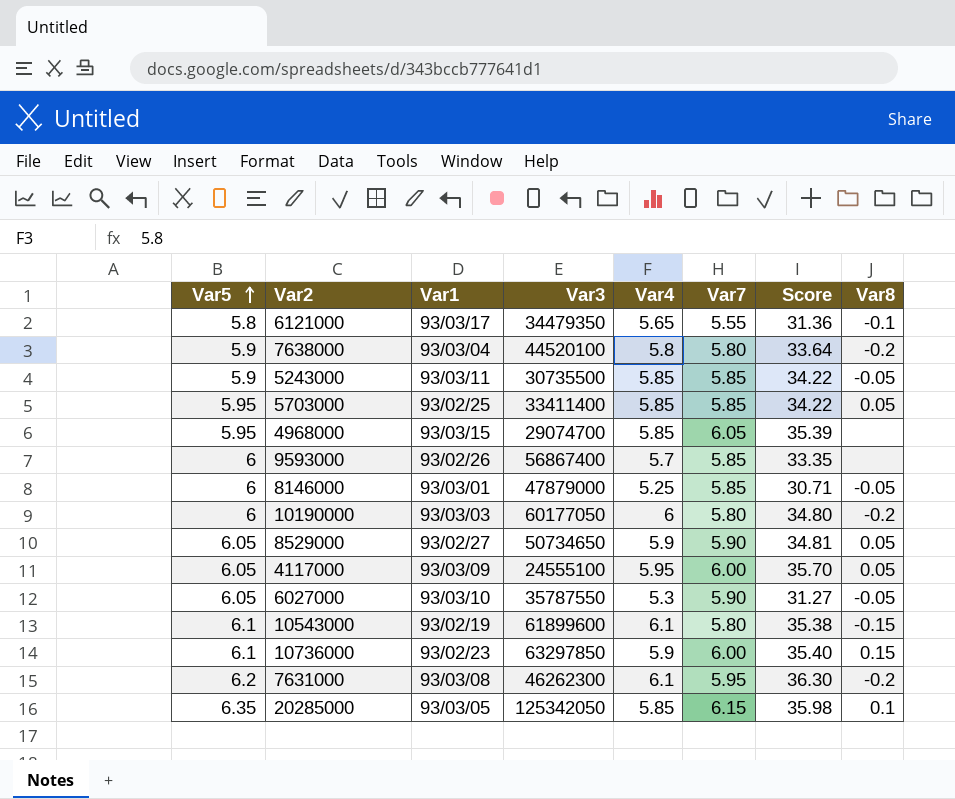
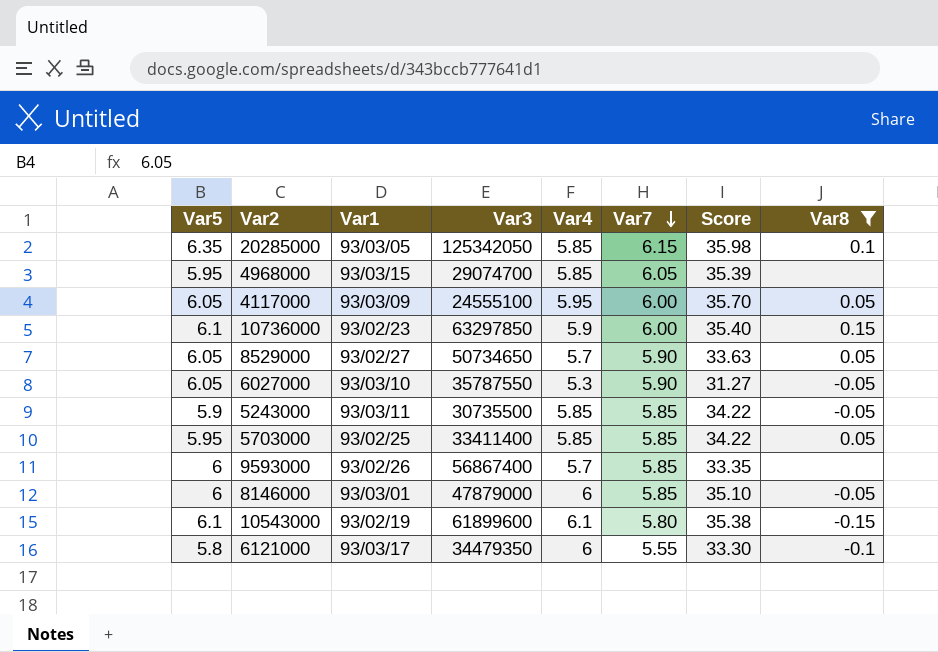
filter: none -> Var8 != -0.2
row order: Var5 ascending -> Var7 descending
8529000 | Var4: 5.9 -> 5.7
8529000 | Score: 34.81 -> 33.63
8146000 | Var4: 5.25 -> 6
8146000 | Score: 30.71 -> 35.10
6121000 | Var4: 5.65 -> 6
6121000 | Score: 31.36 -> 33.30

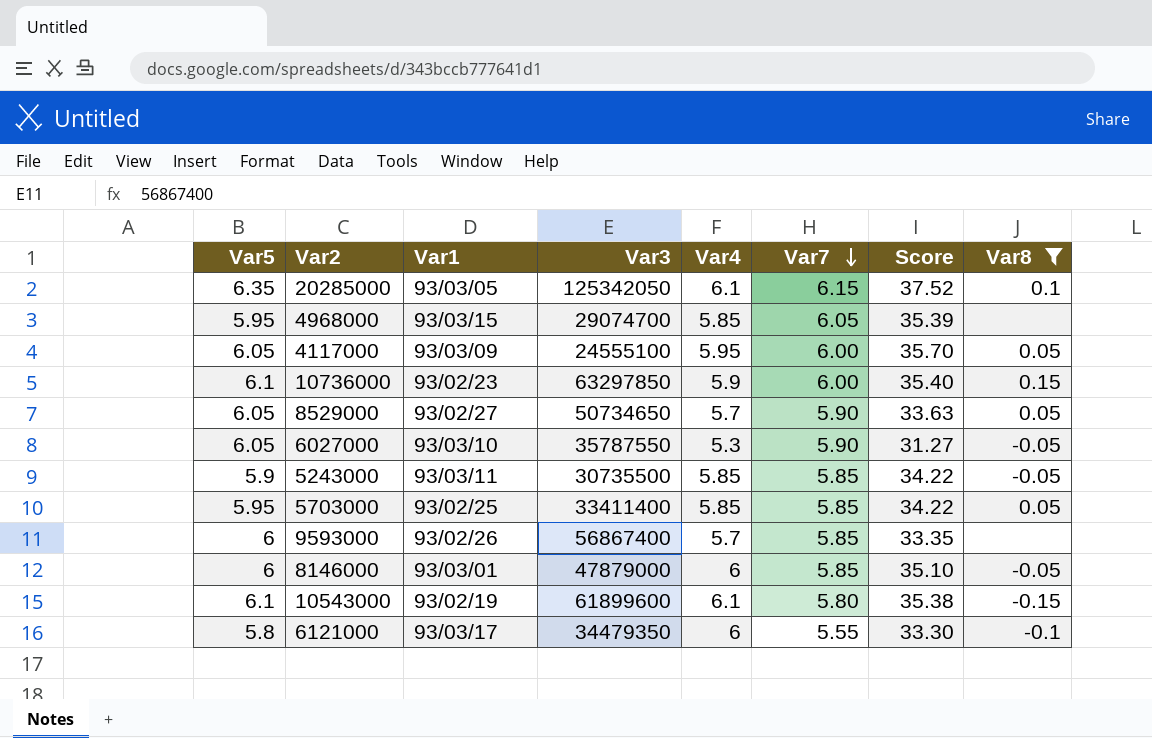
20285000 | Var4: 5.85 -> 6.1
20285000 | Score: 35.98 -> 37.52

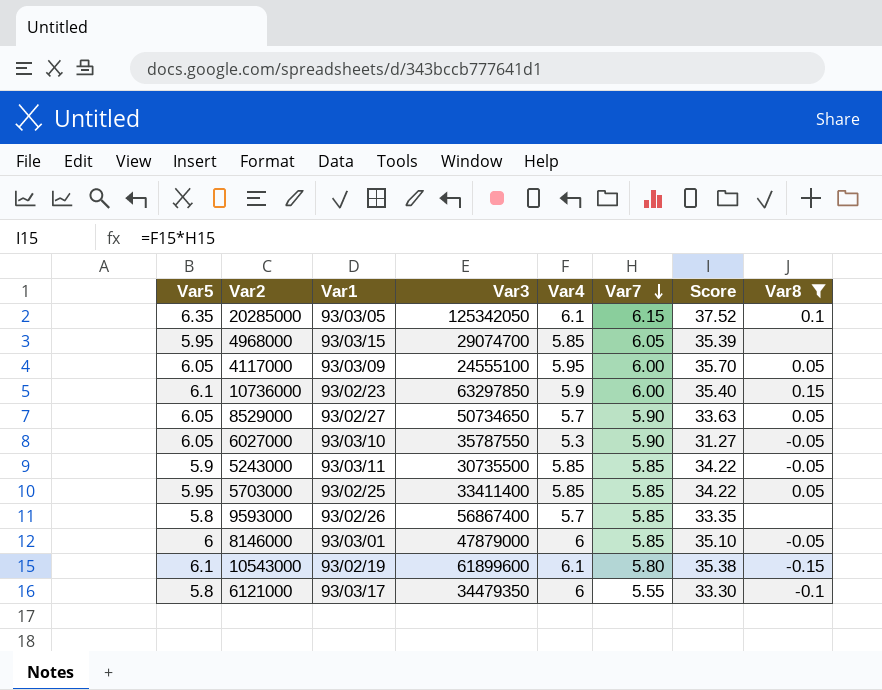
9593000 | Var5: 6 -> 5.8

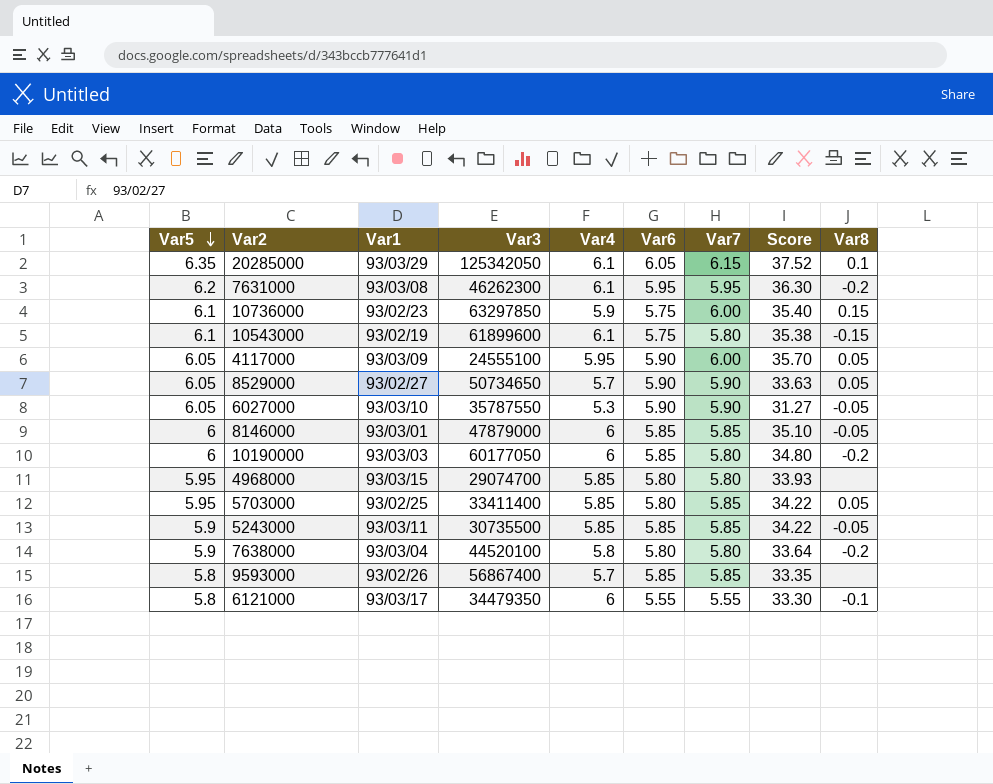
filter: Var8 != -0.2 -> none
row order: Var7 descending -> Var5 descending
column Var6 | position: none -> 6
20285000 | Var1: 93/03/05 -> 93/03/29
4968000 | Var7: 6.05 -> 5.80
4968000 | Score: 35.39 -> 33.93

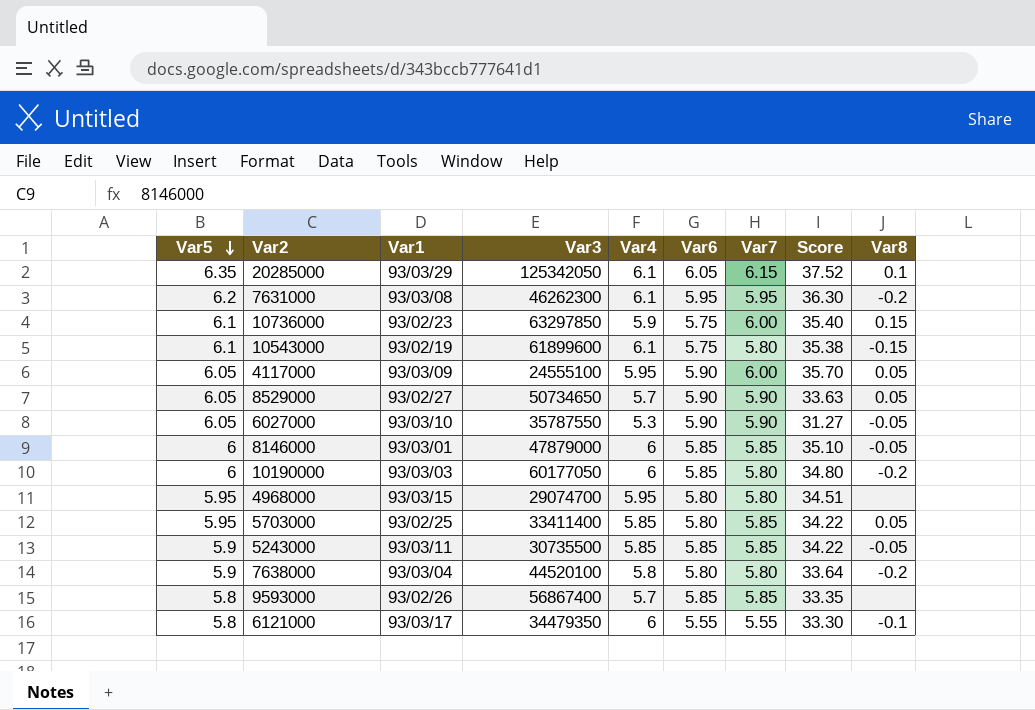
4968000 | Var4: 5.85 -> 5.95
4968000 | Score: 33.93 -> 34.51

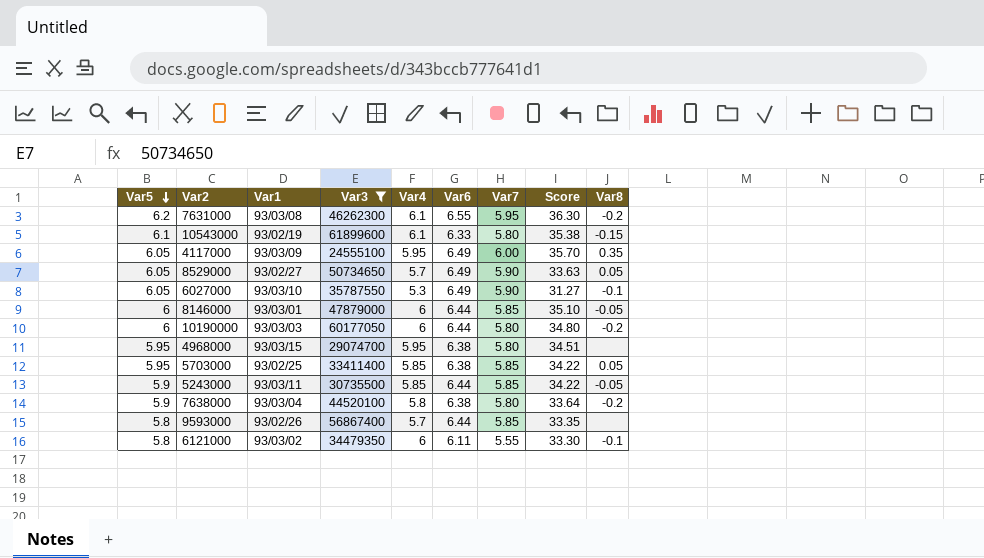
filter: none -> Var3 <= 61899600
7631000 | Var6: 5.95 -> 6.55
10543000 | Var6: 5.75 -> 6.33
4117000 | Var6: 5.90 -> 6.49
4117000 | Var8: 0.05 -> 0.35
8529000 | Var6: 5.90 -> 6.49
6027000 | Var6: 5.90 -> 6.49
6027000 | Var8: -0.05 -> -0.1
8146000 | Var6: 5.85 -> 6.44
10190000 | Var6: 5.85 -> 6.44
4968000 | Var6: 5.80 -> 6.38
5703000 | Var6: 5.80 -> 6.38
5243000 | Var6: 5.85 -> 6.44
7638000 | Var6: 5.80 -> 6.38
9593000 | Var6: 5.85 -> 6.44
6121000 | Var1: 93/03/17 -> 93/03/02
6121000 | Var6: 5.55 -> 6.11

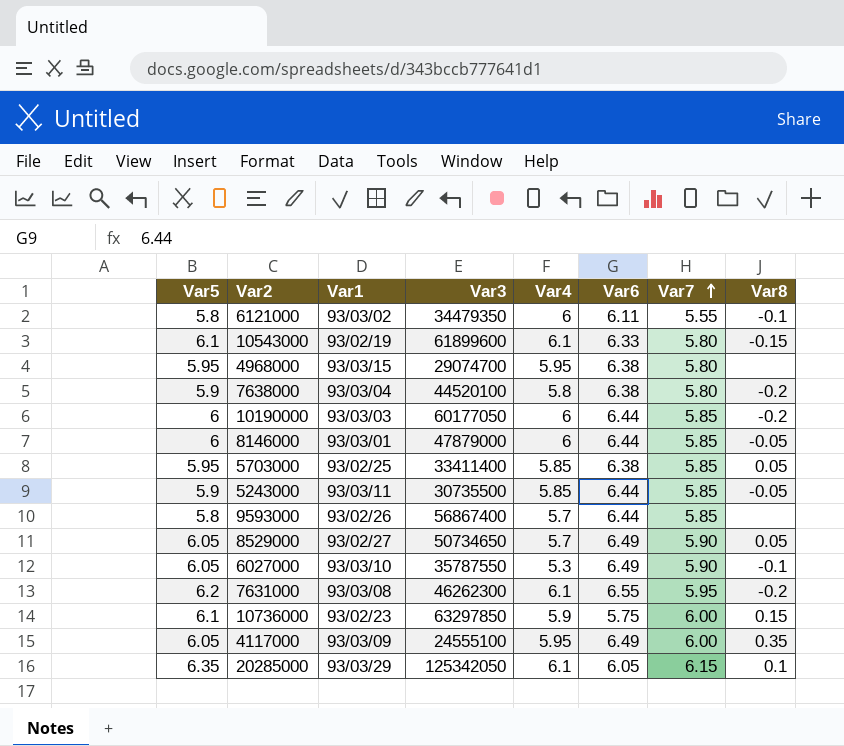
filter: Var3 <= 61899600 -> none
row order: Var5 descending -> Var7 ascending
column Score | formula: [Var4] * [Var7] -> none
10190000 | Var7: 5.80 -> 5.85

